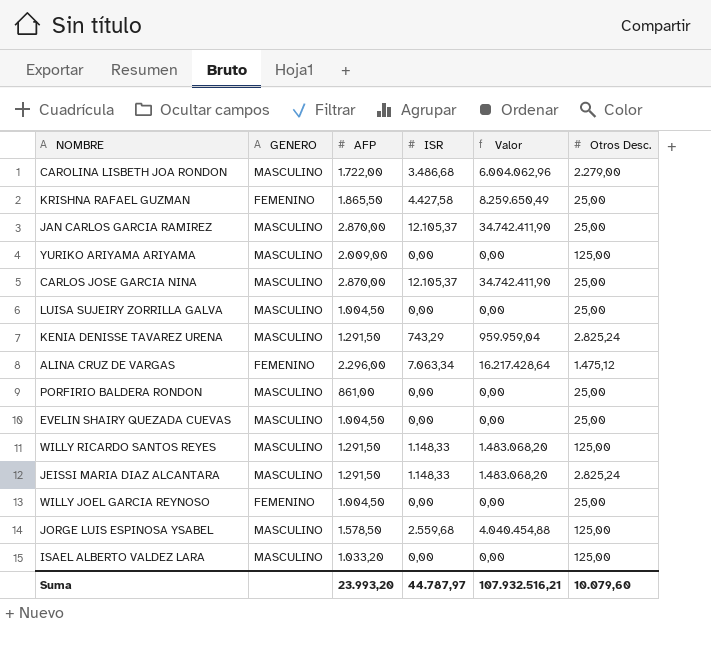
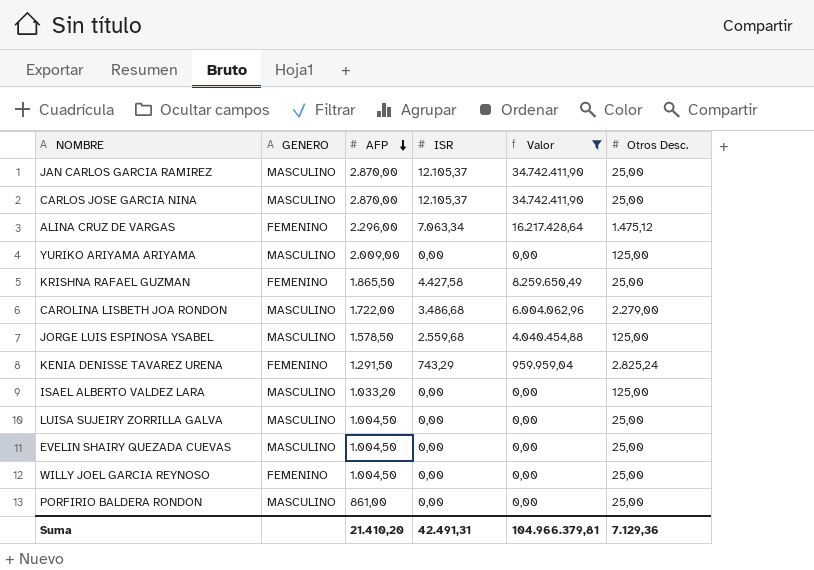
filter: none -> Valor != 1.483.068,20
row order: none -> AFP descending
KENIA DENISSE TAVAREZ URENA | GENERO: MASCULINO -> FEMENINO
Suma | AFP: 23.993,20 -> 21.410,20
Suma | ISR: 44.787,97 -> 42.491,31
Suma | Valor: 107.932.516,21 -> 104.966.379,81
Suma | Otros Desc.: 10.079,60 -> 7.129,36

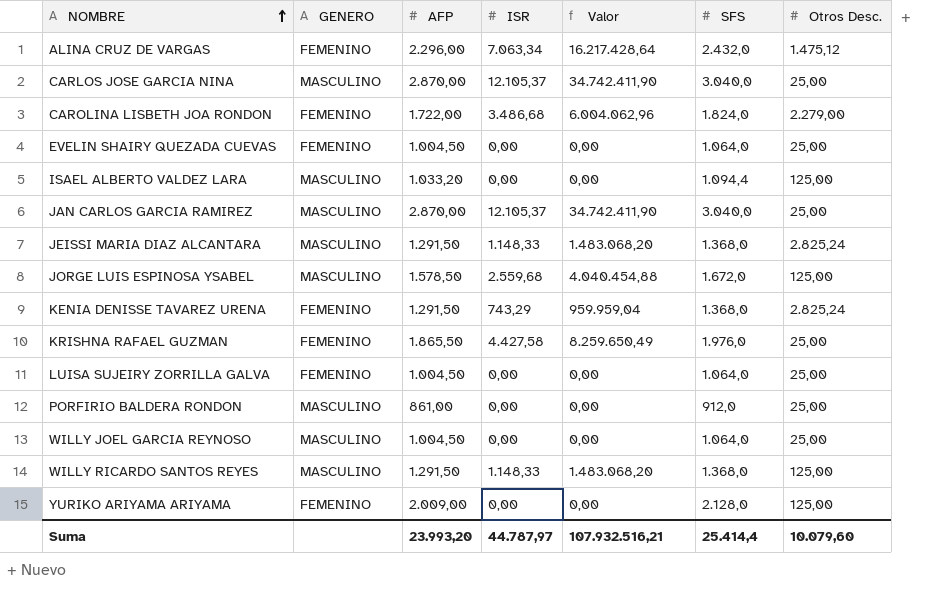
filter: Valor != 1.483.068,20 -> none
row order: AFP descending -> NOMBRE ascending
column SFS | position: none -> 6
CAROLINA LISBETH JOA RONDON | GENERO: MASCULINO -> FEMENINO
EVELIN SHAIRY QUEZADA CUEVAS | GENERO: MASCULINO -> FEMENINO
LUISA SUJEIRY ZORRILLA GALVA | GENERO: MASCULINO -> FEMENINO
WILLY JOEL GARCIA REYNOSO | GENERO: FEMENINO -> MASCULINO
YURIKO ARIYAMA ARIYAMA | GENERO: MASCULINO -> FEMENINO
Suma | AFP: 21.410,20 -> 23.993,20
Suma | ISR: 42.491,31 -> 44.787,97
Suma | Valor: 104.966.379,81 -> 107.932.516,21
Suma | Otros Desc.: 7.129,36 -> 10.079,60

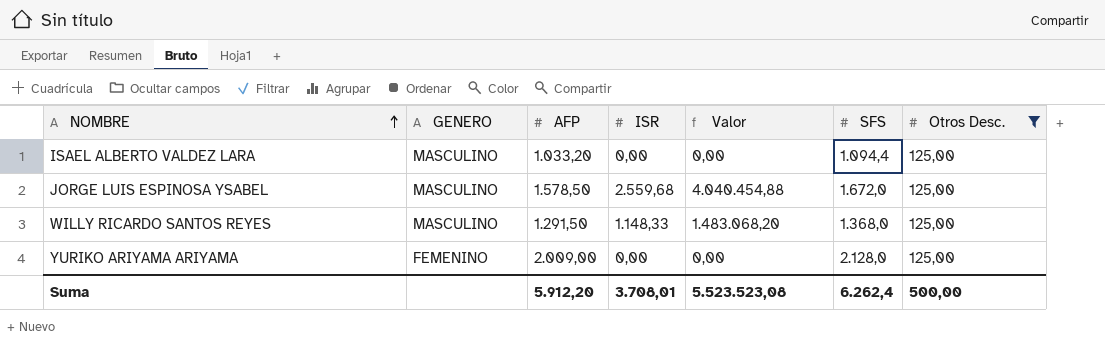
filter: none -> Otros Desc. = 125,00
Suma | AFP: 23.993,20 -> 5.912,20
Suma | ISR: 44.787,97 -> 3.708,01
Suma | Valor: 107.932.516,21 -> 5.523.523,08
Suma | SFS: 25.414,4 -> 6.262,4
Suma | Otros Desc.: 10.079,60 -> 500,00

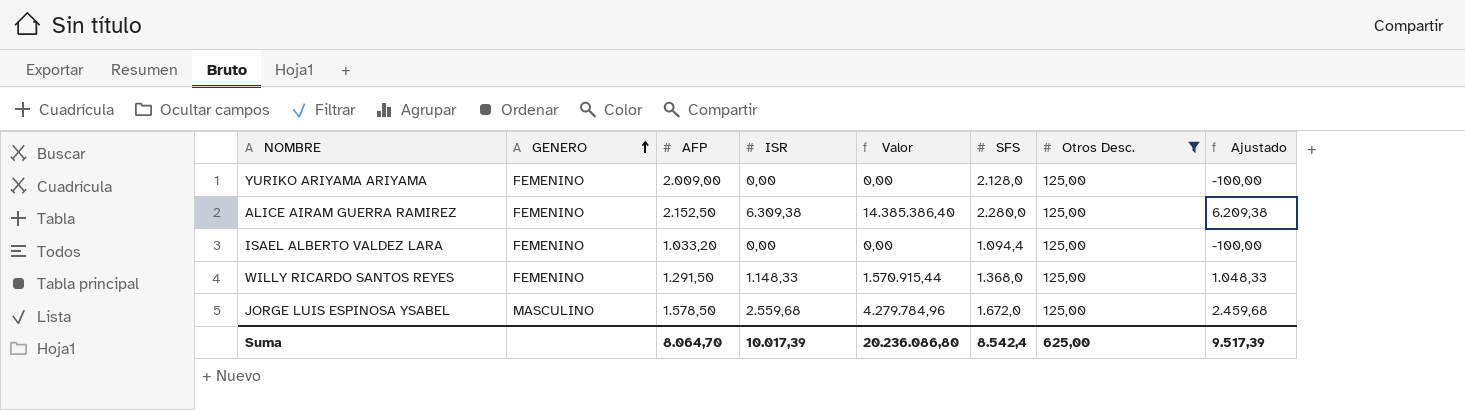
row order: NOMBRE ascending -> GENERO ascending
column Valor | formula: [AFP] * [ISR] -> [ISR] * [SFS]
column Ajustado | formula: none -> [ISR] - 100
row ALICE AIRAM GUERRA RAMIREZ: none -> FEMENINO | 2.152,50 | 6.309,38 | 14.385.386,40 | 2.280,0 | 125,00 | 6.209,38
ISAEL ALBERTO VALDEZ LARA | GENERO: MASCULINO -> FEMENINO
WILLY RICARDO SANTOS REYES | GENERO: MASCULINO -> FEMENINO
Suma | AFP: 5.912,20 -> 8.064,70
Suma | ISR: 3.708,01 -> 10.017,39
Suma | Valor: 5.523.523,08 -> 20.236.086,80
Suma | SFS: 6.262,4 -> 8.542,4
Suma | Otros Desc.: 500,00 -> 625,00

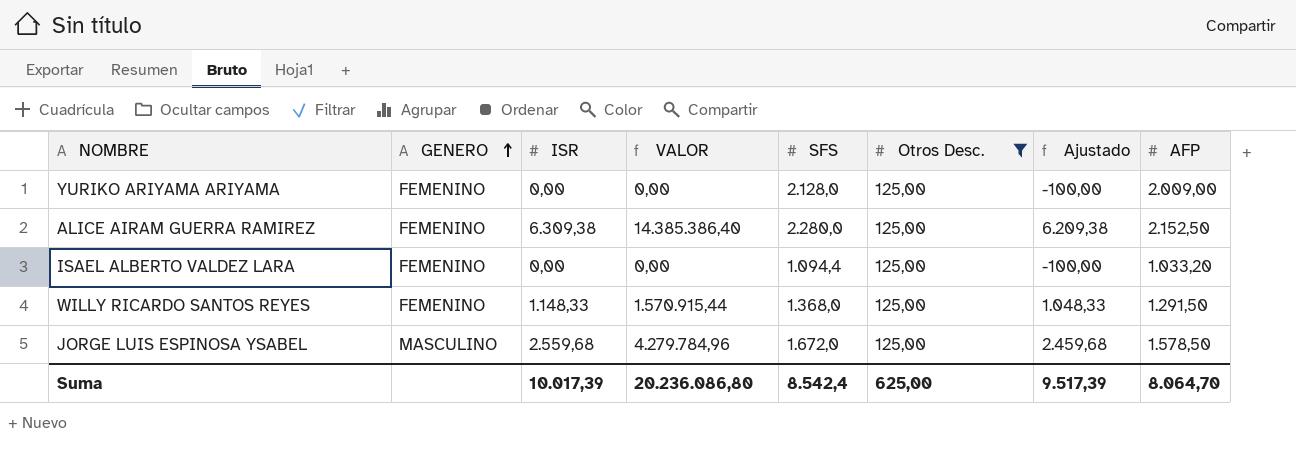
column name: Valor -> VALOR
column AFP | position: 3 -> 8

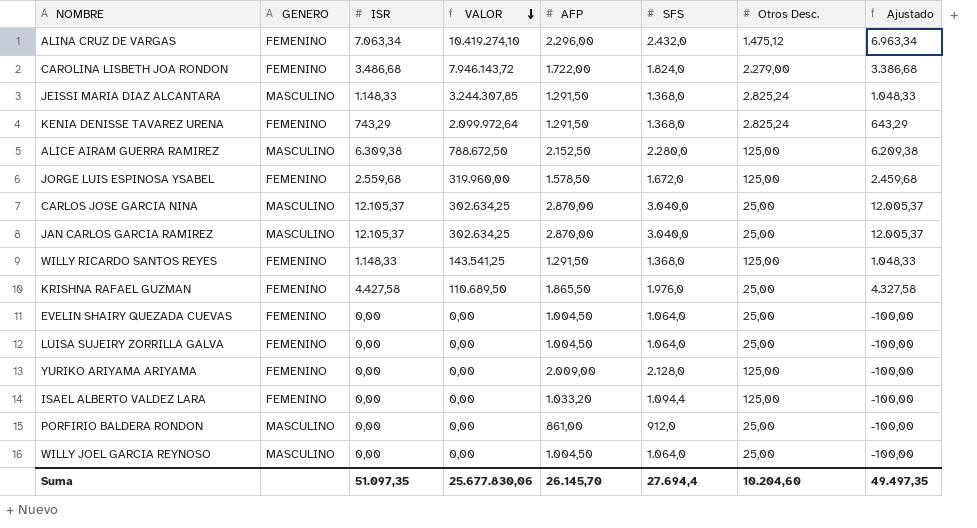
filter: Otros Desc. = 125,00 -> none
row order: GENERO ascending -> VALOR descending
column VALOR | formula: [ISR] * [SFS] -> [ISR] * [Otros Desc.]
column AFP | position: 8 -> 5
ALICE AIRAM GUERRA RAMIREZ | GENERO: FEMENINO -> MASCULINO
JORGE LUIS ESPINOSA YSABEL | GENERO: MASCULINO -> FEMENINO
Suma | ISR: 10.017,39 -> 51.097,35
Suma | VALOR: 20.236.086,80 -> 25.677.830,06
Suma | AFP: 8.064,70 -> 26.145,70
Suma | SFS: 8.542,4 -> 27.694,4
Suma | Otros Desc.: 625,00 -> 10.204,60
Suma | Ajustado: 9.517,39 -> 49.497,35

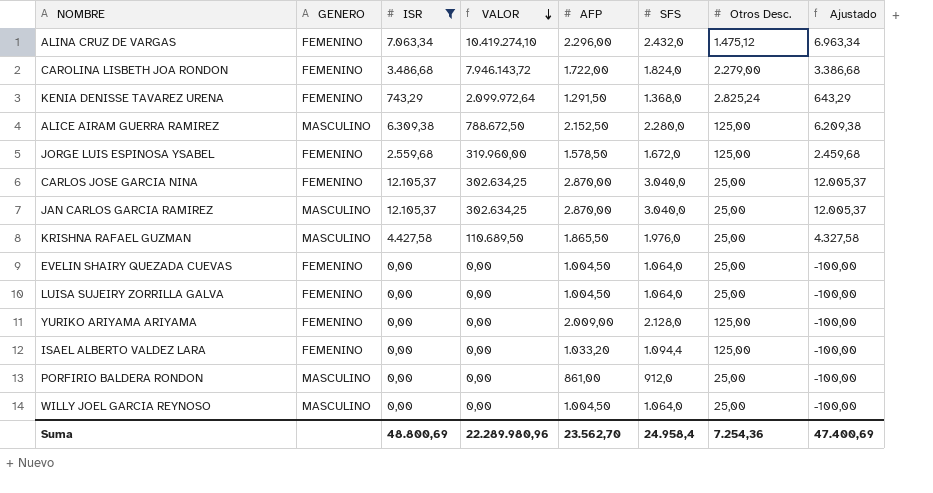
filter: none -> ISR != 1.148,33
CARLOS JOSE GARCIA NINA | GENERO: MASCULINO -> FEMENINO
KRISHNA RAFAEL GUZMAN | GENERO: FEMENINO -> MASCULINO
Suma | ISR: 51.097,35 -> 48.800,69
Suma | VALOR: 25.677.830,06 -> 22.289.980,96
Suma | AFP: 26.145,70 -> 23.562,70
Suma | SFS: 27.694,4 -> 24.958,4
Suma | Otros Desc.: 10.204,60 -> 7.254,36
Suma | Ajustado: 49.497,35 -> 47.400,69

